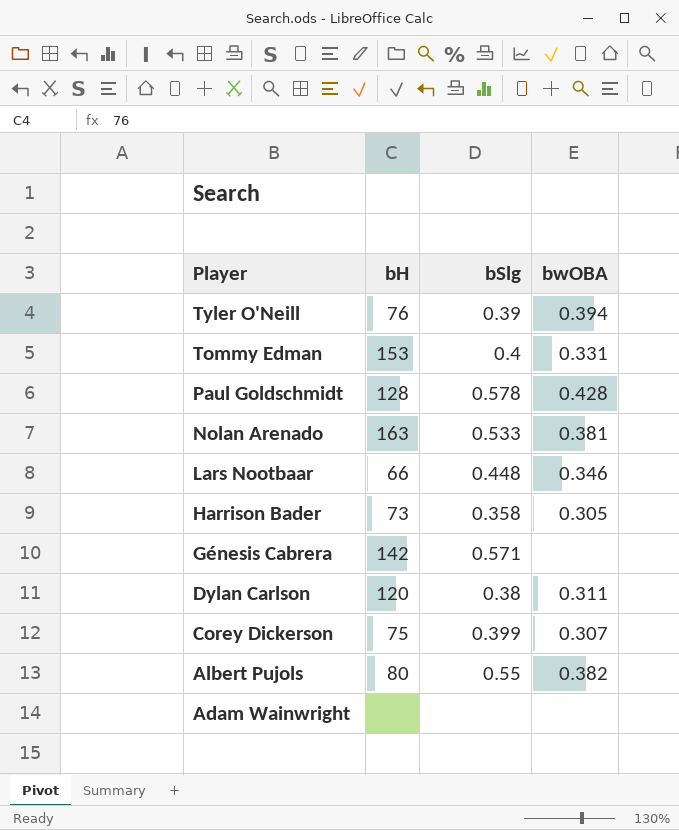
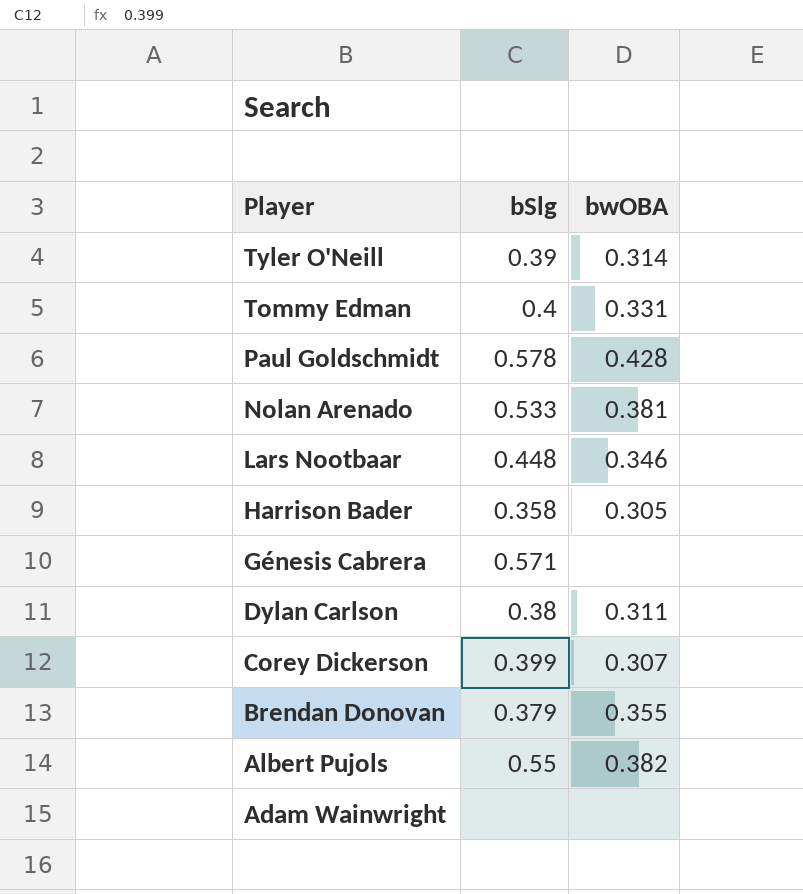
column bH | position: 2 -> none
Tyler O'Neill | bwOBA: 0.394 -> 0.314
row Brendan Donovan: none -> 0.379 | 0.355

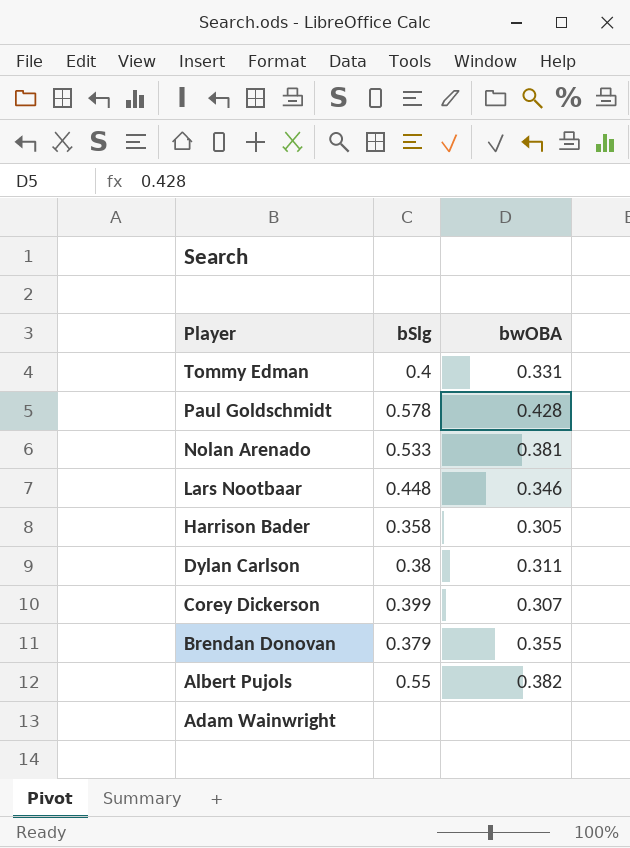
row Tyler O'Neill: 0.39 | 0.314 -> none
row Génesis Cabrera: 0.571 | none -> none

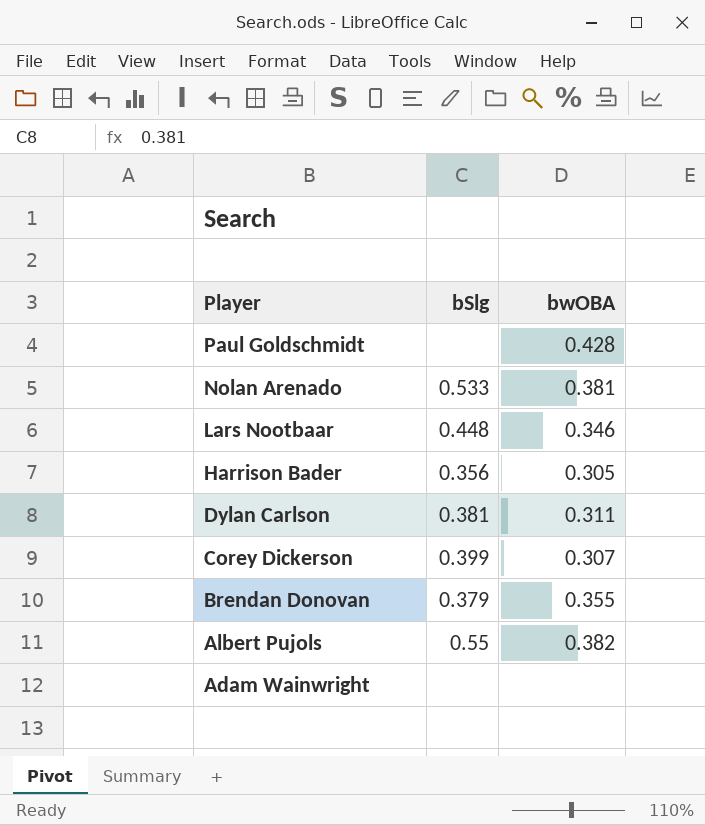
row Tommy Edman: 0.4 | 0.331 -> none
Paul Goldschmidt | bSlg: 0.578 -> none
Harrison Bader | bSlg: 0.358 -> 0.356
Dylan Carlson | bSlg: 0.38 -> 0.381

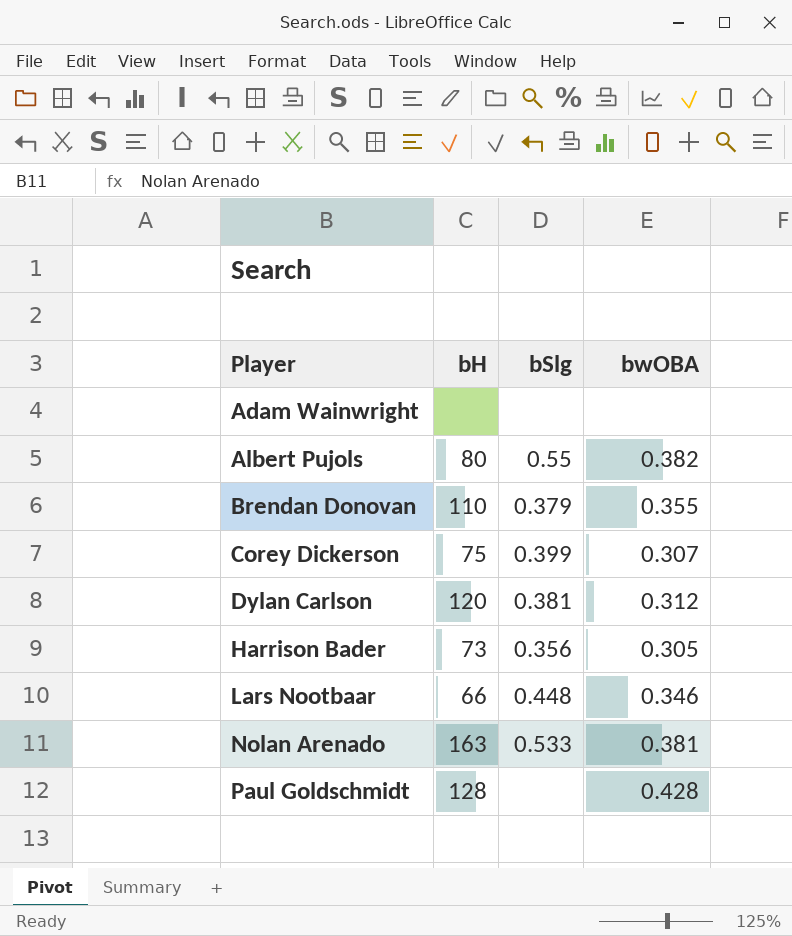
row order: Player descending -> Player ascending
column bH | position: none -> 2
Dylan Carlson | bwOBA: 0.311 -> 0.312

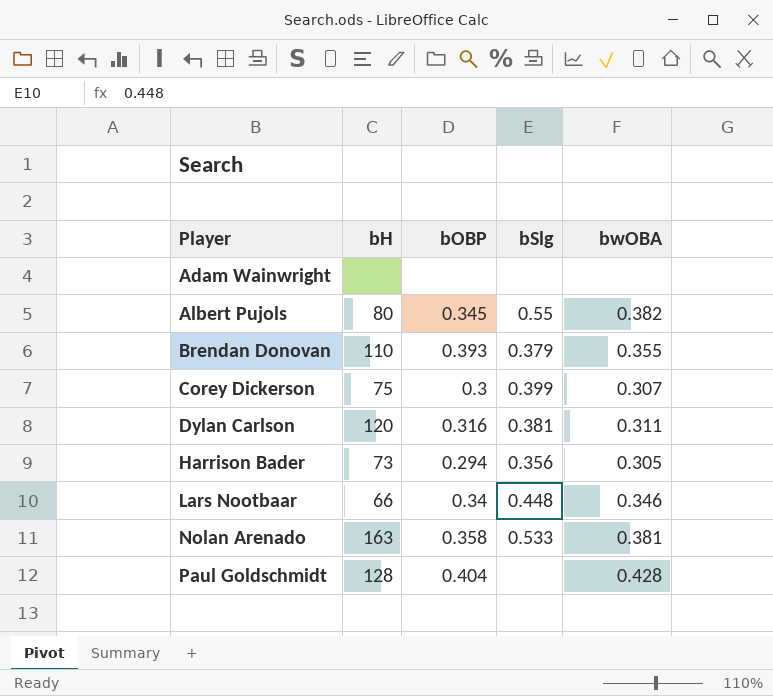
column bOBP | position: none -> 3
Dylan Carlson | bwOBA: 0.312 -> 0.311

